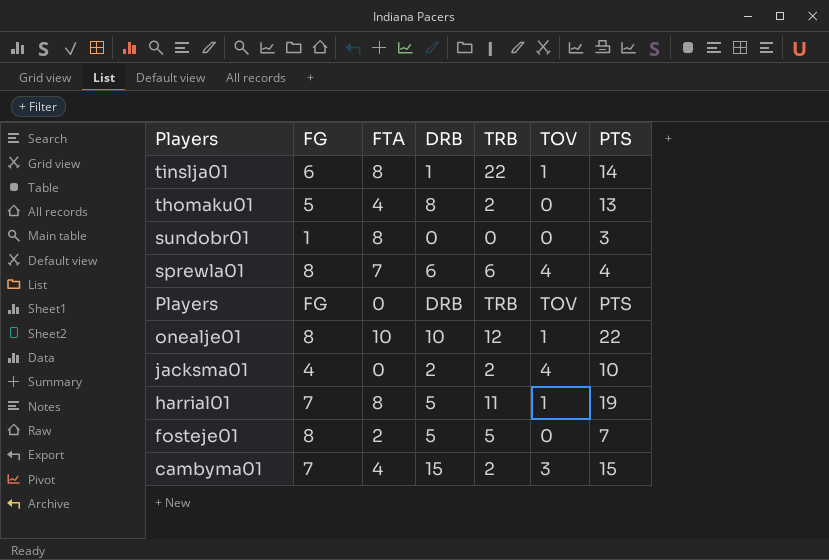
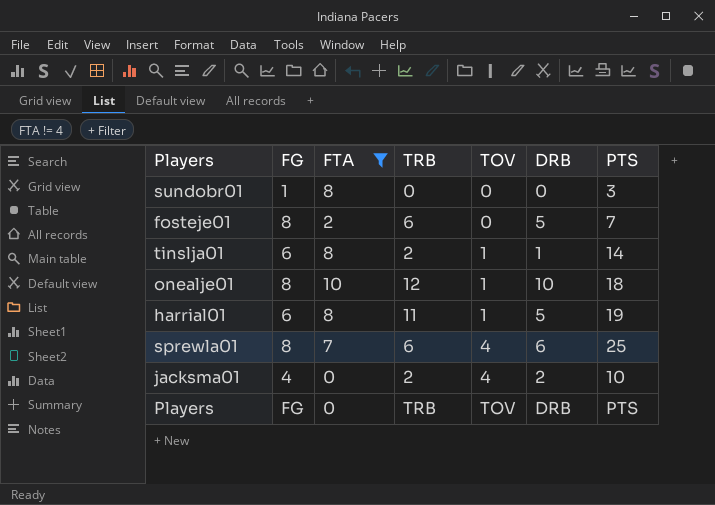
filter: none -> FTA != 4
row order: Players descending -> TOV ascending
column DRB | position: 4 -> 6
fosteje01 | TRB: 5 -> 6
tinslja01 | TRB: 22 -> 2
onealje01 | PTS: 22 -> 18
harrial01 | FG: 7 -> 6
sprewla01 | PTS: 4 -> 25

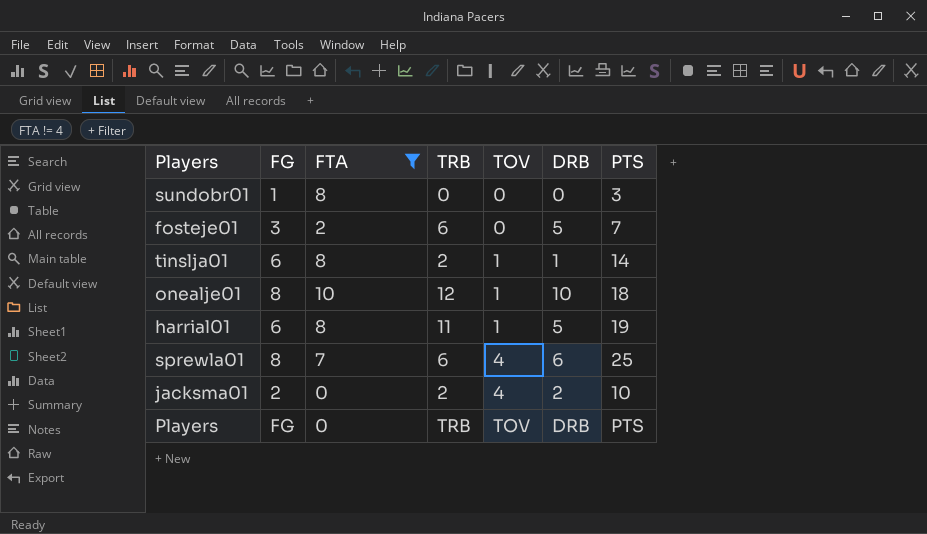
fosteje01 | FG: 8 -> 3
jacksma01 | FG: 4 -> 2

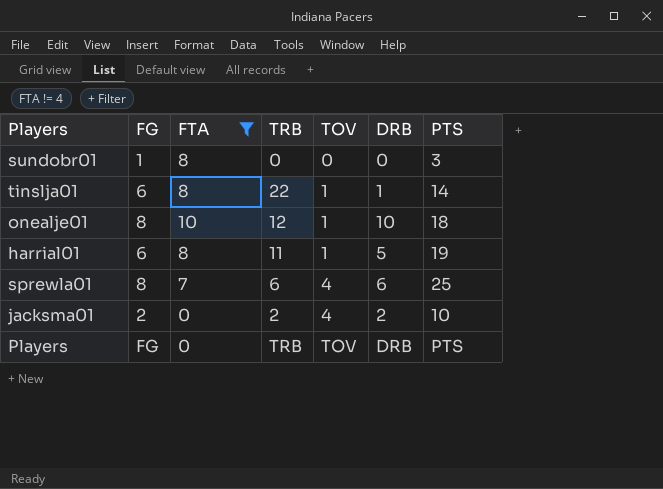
row fosteje01: 3 | 2 | 6 | 0 | 5 | 7 -> none
tinslja01 | TRB: 2 -> 22

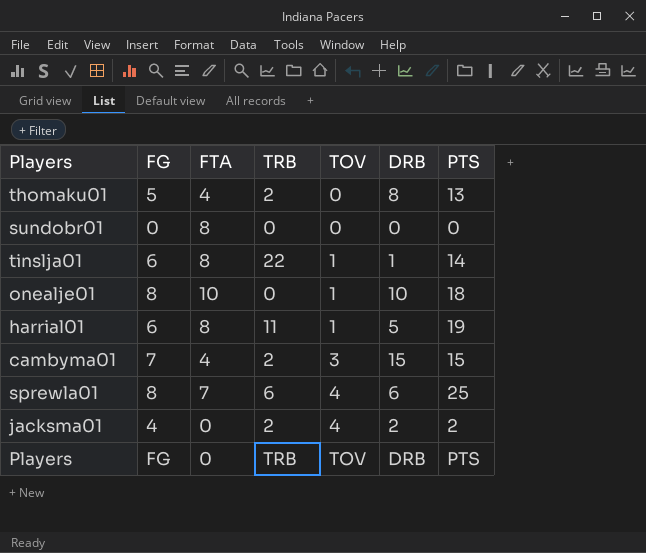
filter: FTA != 4 -> none
sundobr01 | FG: 1 -> 0
sundobr01 | PTS: 3 -> 0
onealje01 | TRB: 12 -> 0
jacksma01 | FG: 2 -> 4
jacksma01 | PTS: 10 -> 2

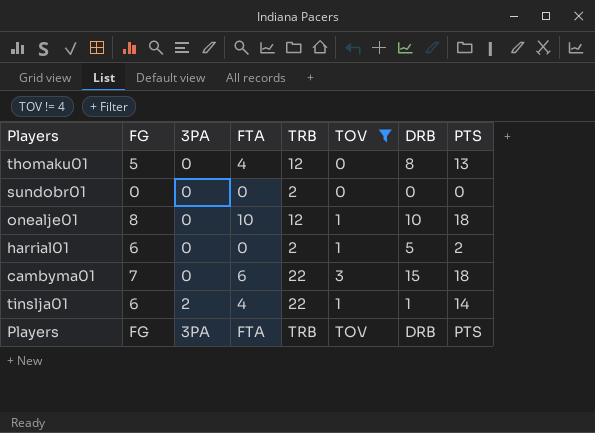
filter: none -> TOV != 4
row order: TOV ascending -> 3PA ascending
column 3PA | position: none -> 3
thomaku01 | TRB: 2 -> 12
sundobr01 | FTA: 8 -> 0
sundobr01 | TRB: 0 -> 2
onealje01 | TRB: 0 -> 12
harrial01 | FTA: 8 -> 0
harrial01 | TRB: 11 -> 2
harrial01 | PTS: 19 -> 2
cambyma01 | FTA: 4 -> 6
cambyma01 | TRB: 2 -> 22
cambyma01 | PTS: 15 -> 18
tinslja01 | FTA: 8 -> 4
Players | FTA: 0 -> FTA

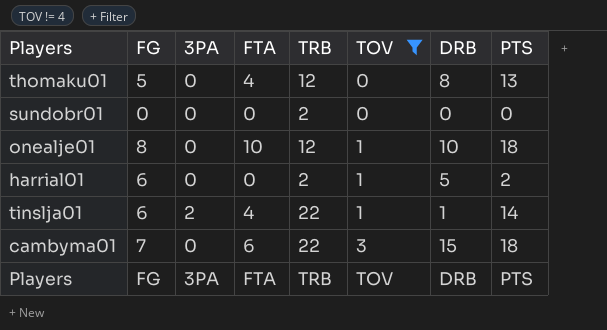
row order: 3PA ascending -> TOV ascending

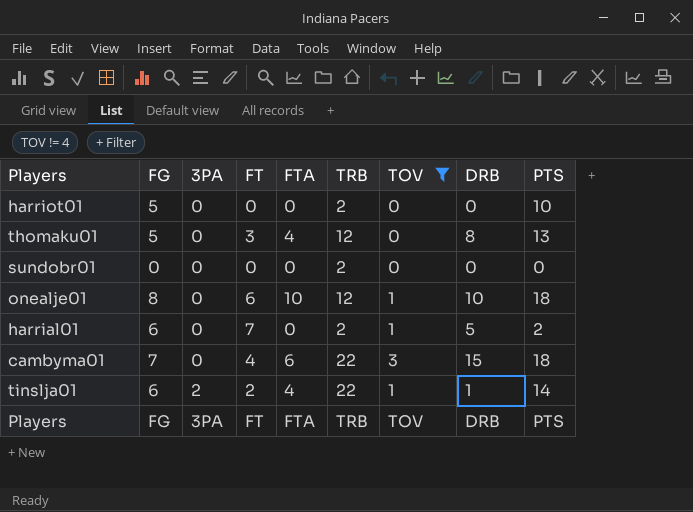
row order: TOV ascending -> 3PA ascending
column FT | position: none -> 4
row harriot01: none -> 5 | 0 | 0 | 0 | 2 | 0 | 0 | 10

